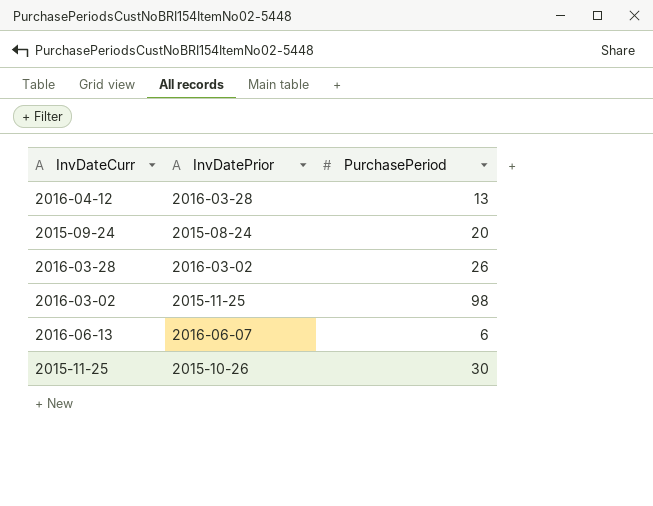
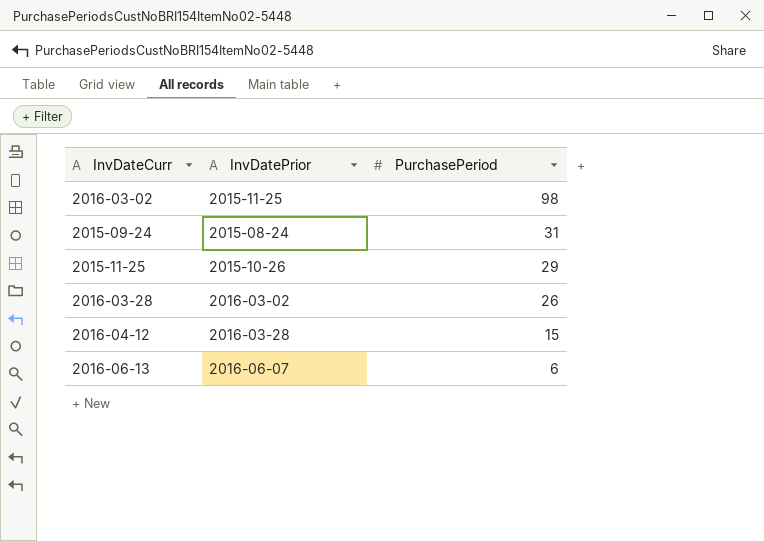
row order: none -> PurchasePeriod descending
2015-09-24 | PurchasePeriod: 20 -> 31
2015-11-25 | PurchasePeriod: 30 -> 29
2016-04-12 | PurchasePeriod: 13 -> 15

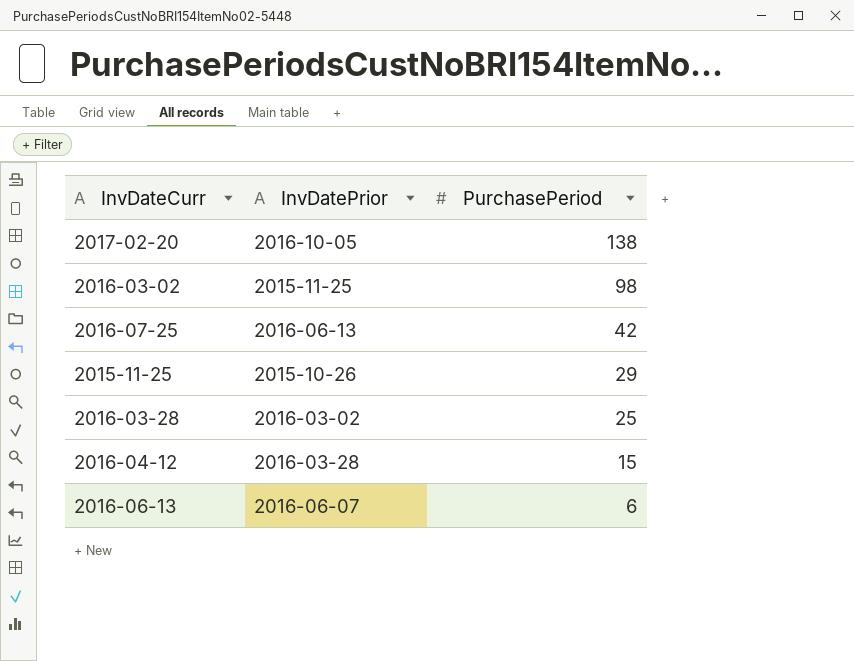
row 2015-09-24: 2015-08-24 | 31 -> none
row 2017-02-20: none -> 2016-10-05 | 138
row 2016-07-25: none -> 2016-06-13 | 42
2016-03-28 | PurchasePeriod: 26 -> 25

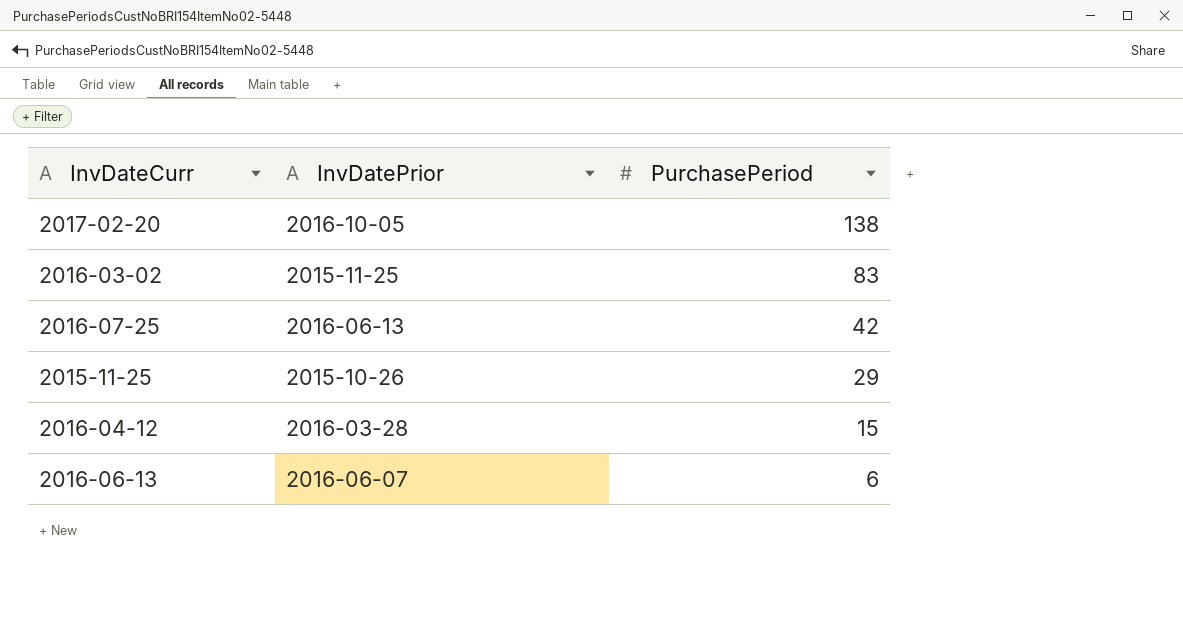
row 2016-03-28: 2016-03-02 | 25 -> none
2016-03-02 | PurchasePeriod: 98 -> 83

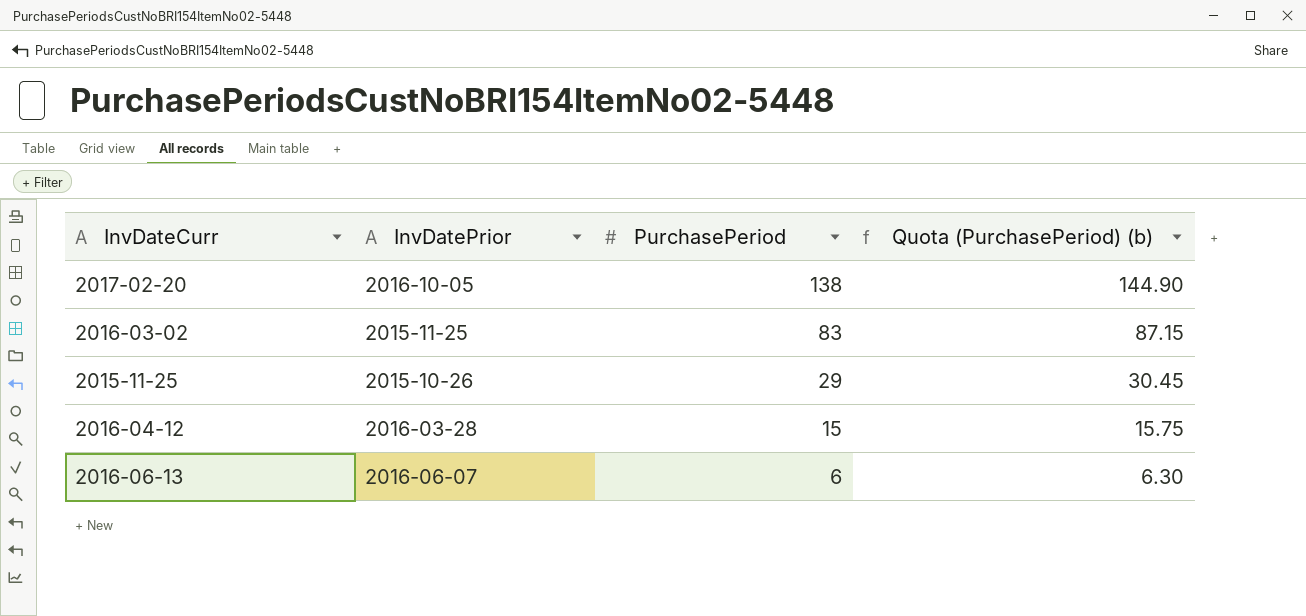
column Quota (PurchasePeriod) (b) | formula: none -> [PurchasePeriod] * 1.05
row 2016-07-25: 2016-06-13 | 42 -> none

